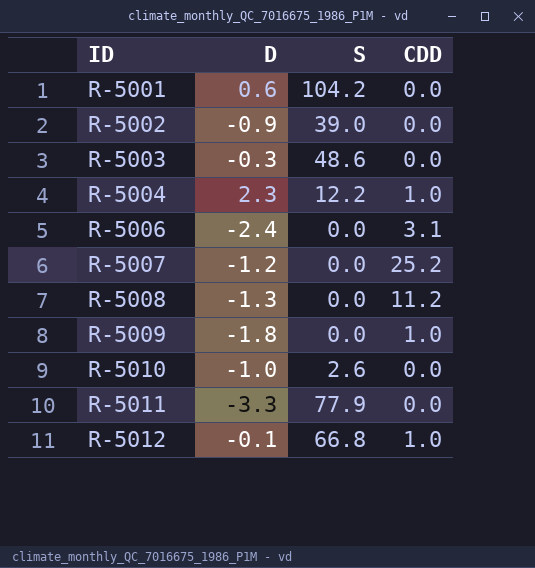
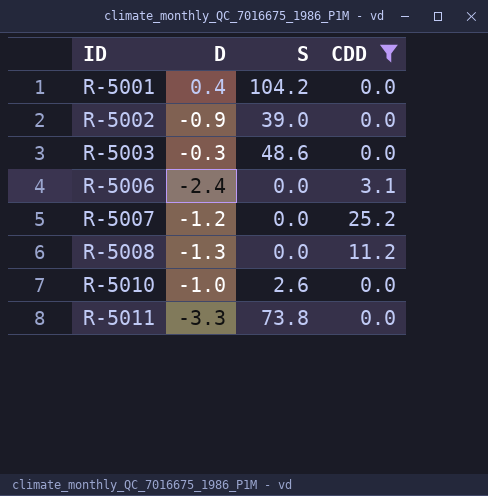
filter: none -> CDD != 1.0
R-5001 | D: 0.6 -> 0.4
R-5011 | S: 77.9 -> 73.8

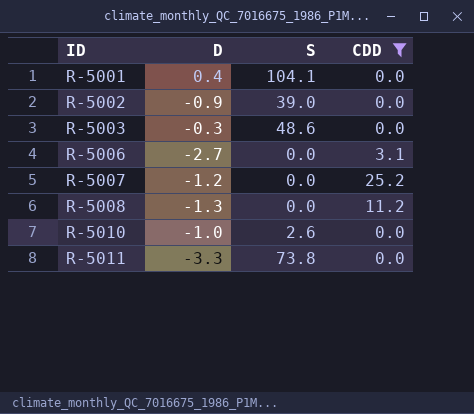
R-5001 | S: 104.2 -> 104.1
R-5006 | D: -2.4 -> -2.7

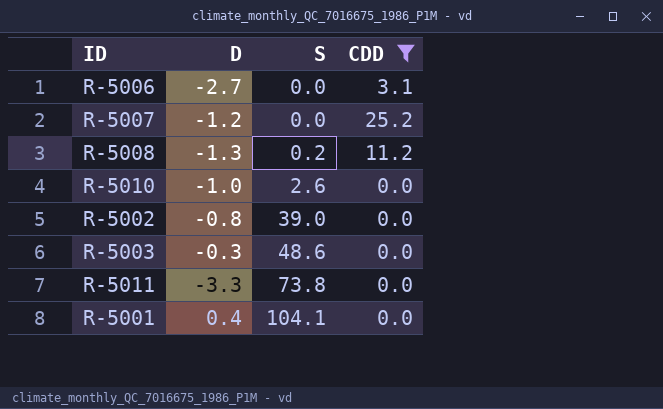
row order: ID ascending -> S ascending
R-5008 | S: 0.0 -> 0.2
R-5002 | D: -0.9 -> -0.8

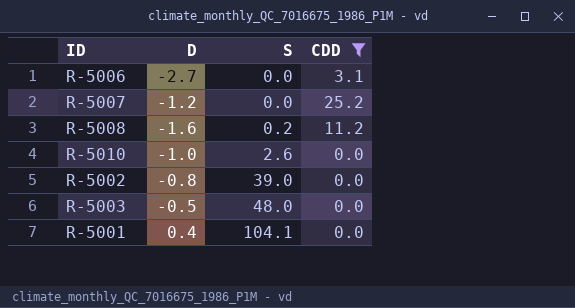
row R-5011: -3.3 | 73.8 | 0.0 -> none
R-5008 | D: -1.3 -> -1.6
R-5003 | D: -0.3 -> -0.5
R-5003 | S: 48.6 -> 48.0

